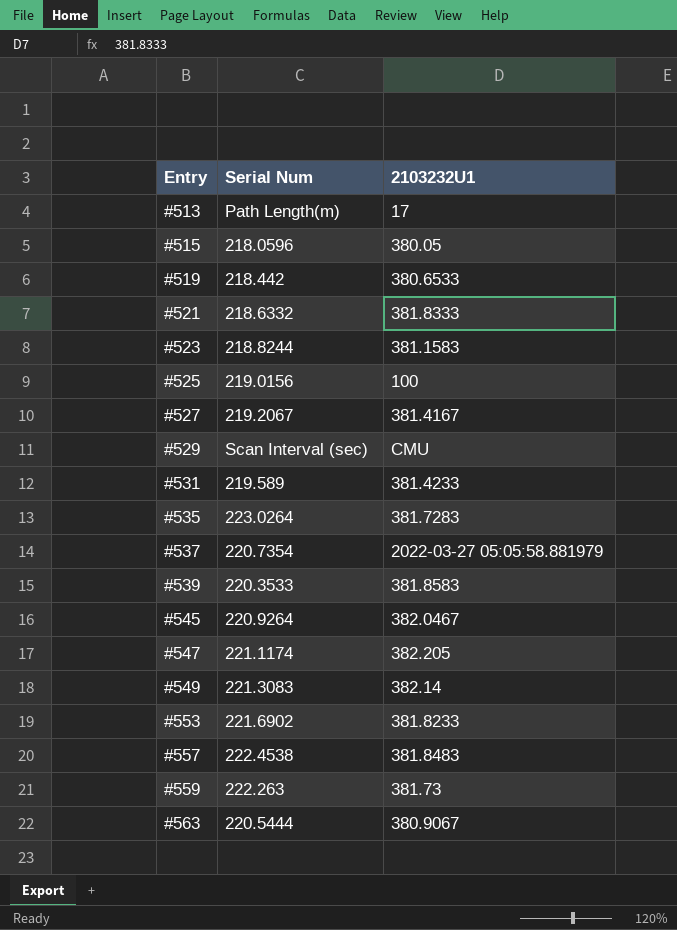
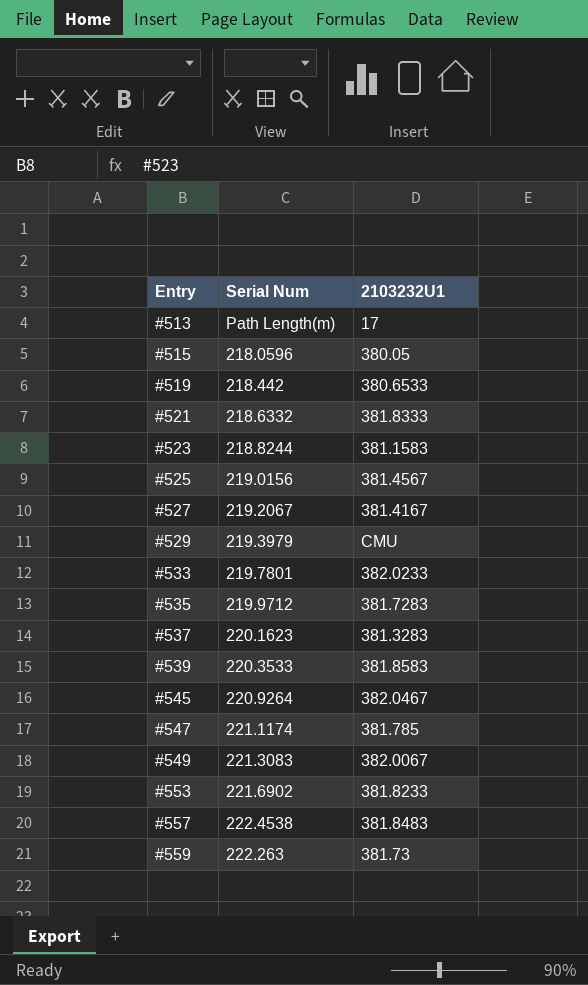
row #531: 219.589 | 381.4233 -> none
row #563: 220.5444 | 380.9067 -> none
#525 | 2103232U1: 100 -> 381.4567
#529 | Serial Num: Scan Interval (sec) -> 219.3979
row #533: none -> 219.7801 | 382.0233
#535 | Serial Num: 223.0264 -> 219.9712
#537 | Serial Num: 220.7354 -> 220.1623
#537 | 2103232U1: 2022-03-27 05:05:58.881979 -> 381.3283
#547 | 2103232U1: 382.205 -> 381.785
#549 | 2103232U1: 382.14 -> 382.0067

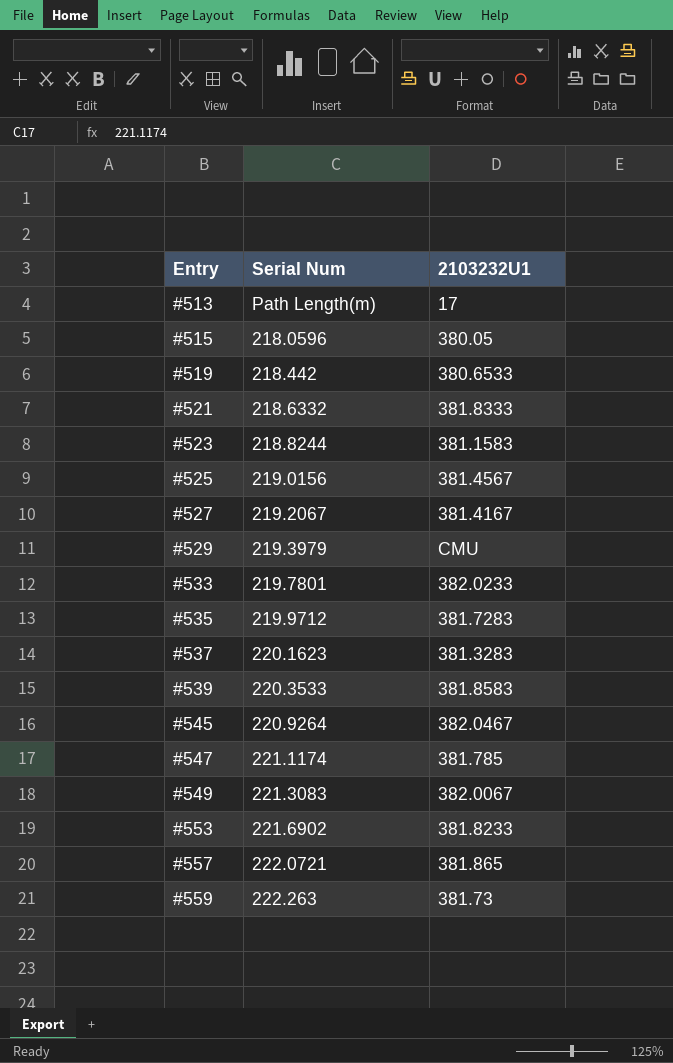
#557 | Serial Num: 222.4538 -> 222.0721
#557 | 2103232U1: 381.8483 -> 381.865

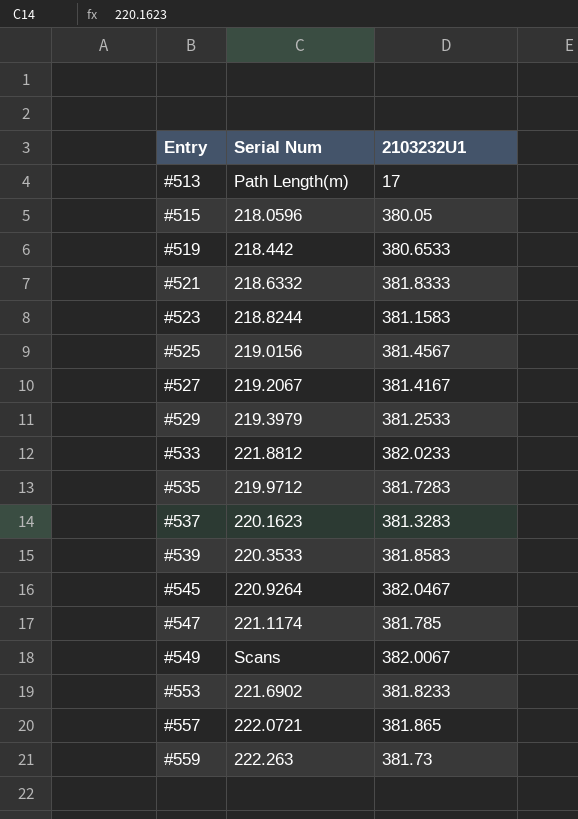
#529 | 2103232U1: CMU -> 381.2533
#533 | Serial Num: 219.7801 -> 221.8812
#549 | Serial Num: 221.3083 -> Scans

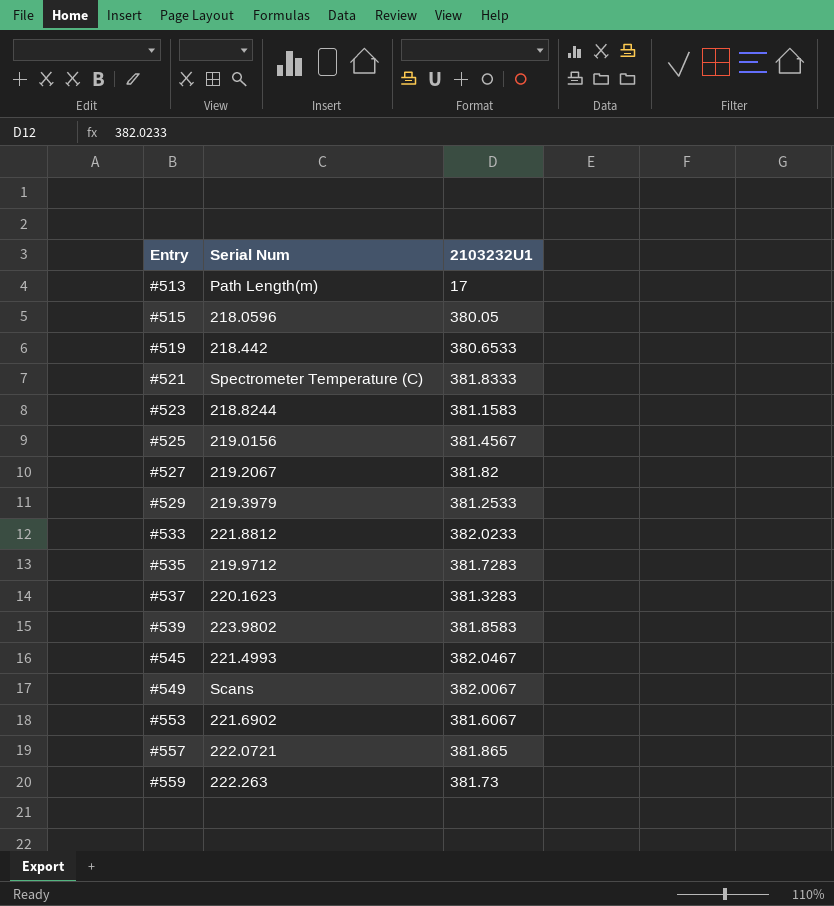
row #547: 221.1174 | 381.785 -> none
#521 | Serial Num: 218.6332 -> Spectrometer Temperature (C)
#527 | 2103232U1: 381.4167 -> 381.82
#539 | Serial Num: 220.3533 -> 223.9802
#545 | Serial Num: 220.9264 -> 221.4993
#553 | 2103232U1: 381.8233 -> 381.6067

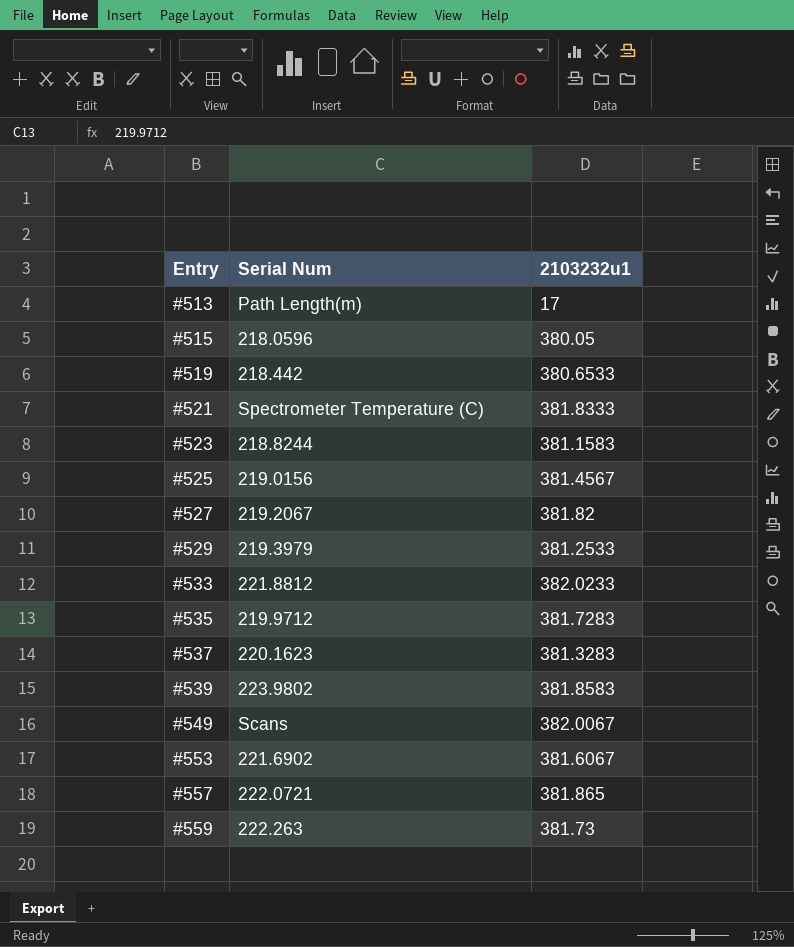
column name: 2103232U1 -> 2103232u1
row #545: 221.4993 | 382.0467 -> none

